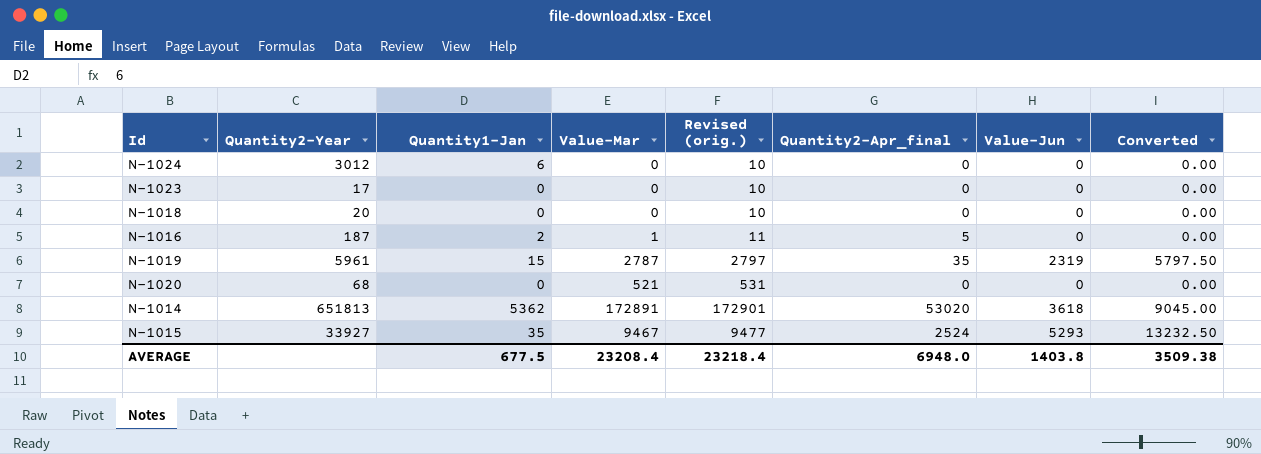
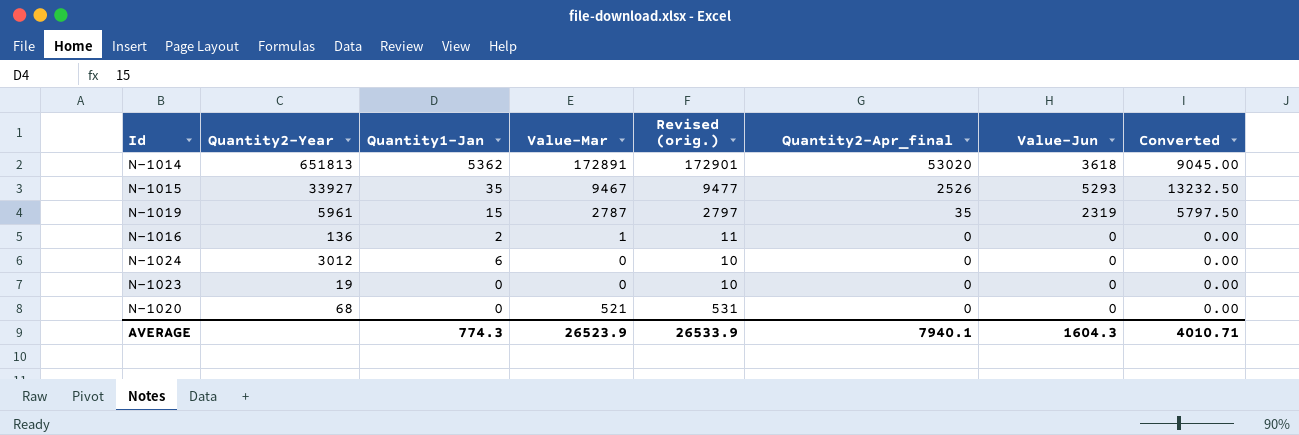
row order: none -> Quantity2-Apr_final descending
row N-1018: 20 | 0 | 0 | 10 | 0 | 0 | 0.00 -> none
N-1015 | Quantity2-Apr_final: 2524 -> 2526
N-1016 | Quantity2-Year: 187 -> 136
N-1016 | Quantity2-Apr_final: 5 -> 0
N-1023 | Quantity2-Year: 17 -> 19
AVERAGE | Quantity1-Jan: 677.5 -> 774.3
AVERAGE | Value-Mar: 23208.4 -> 26523.9
AVERAGE | Revised (orig.): 23218.4 -> 26533.9
AVERAGE | Quantity2-Apr_final: 6948.0 -> 7940.1
AVERAGE | Value-Jun: 1403.8 -> 1604.3
AVERAGE | Converted: 3509.38 -> 4010.71

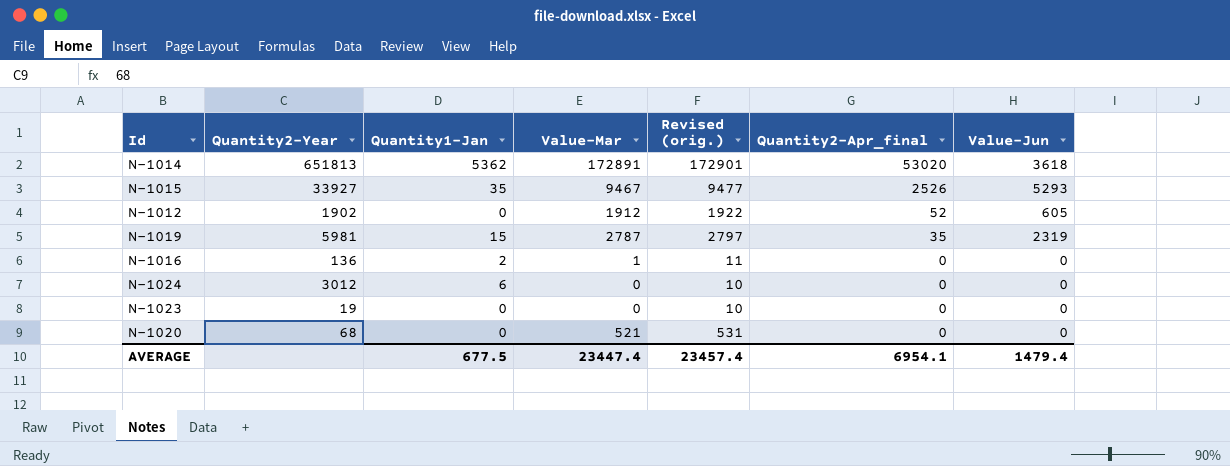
column Converted | formula: [Value-Jun] * 2.5 -> none
row N-1012: none -> 1902 | 0 | 1912 | 1922 | 52 | 605
N-1019 | Quantity2-Year: 5961 -> 5981
AVERAGE | Quantity1-Jan: 774.3 -> 677.5
AVERAGE | Value-Mar: 26523.9 -> 23447.4
AVERAGE | Revised (orig.): 26533.9 -> 23457.4
AVERAGE | Quantity2-Apr_final: 7940.1 -> 6954.1
AVERAGE | Value-Jun: 1604.3 -> 1479.4

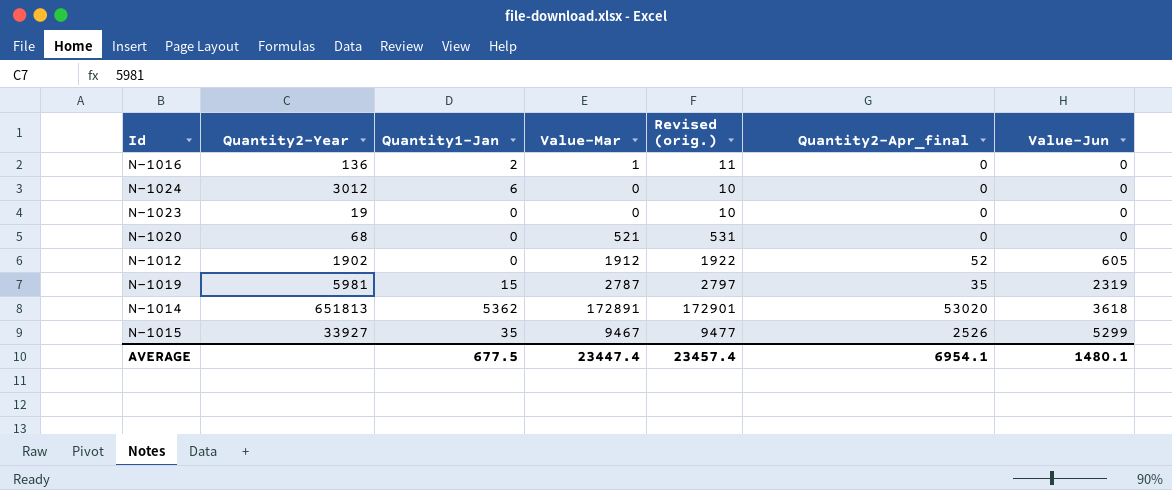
row order: Quantity2-Apr_final descending -> Value-Jun ascending
N-1015 | Value-Jun: 5293 -> 5299
AVERAGE | Value-Jun: 1479.4 -> 1480.1

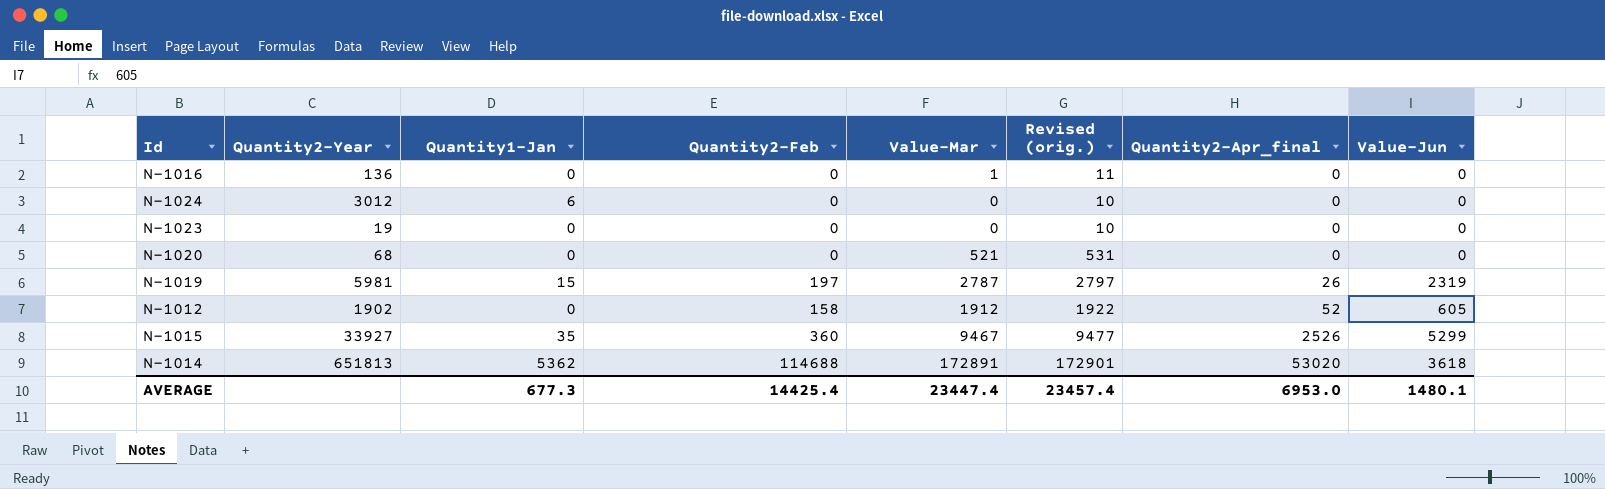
row order: Value-Jun ascending -> Quantity2-Apr_final ascending
column Quantity2-Feb | position: none -> 4
N-1016 | Quantity1-Jan: 2 -> 0
N-1019 | Quantity2-Apr_final: 35 -> 26
AVERAGE | Quantity1-Jan: 677.5 -> 677.3
AVERAGE | Quantity2-Apr_final: 6954.1 -> 6953.0

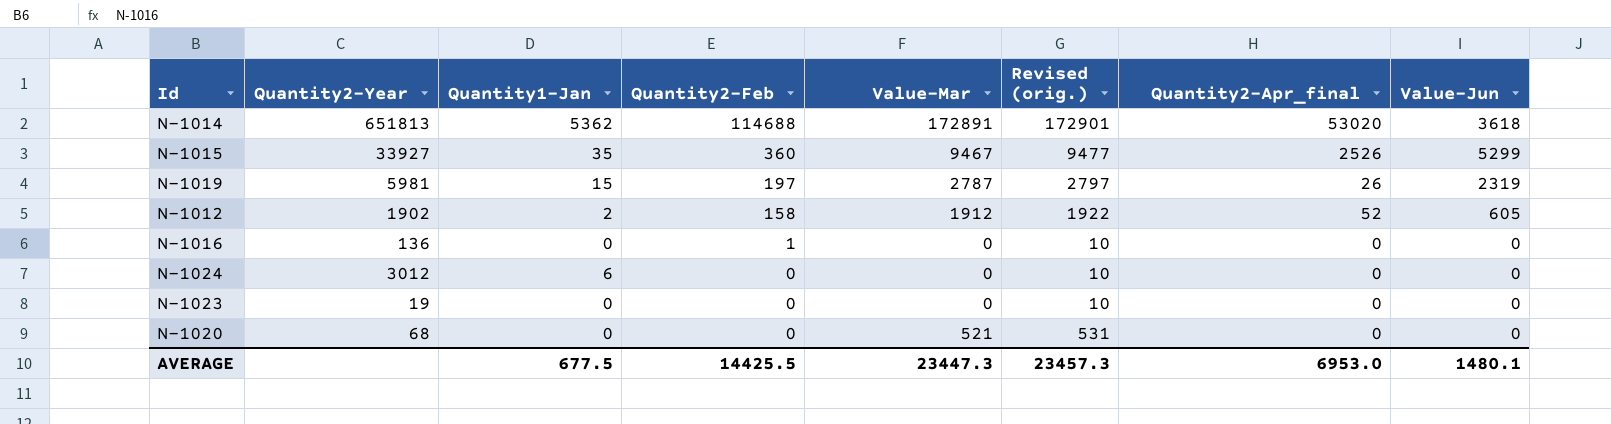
row order: Quantity2-Apr_final ascending -> Quantity2-Feb descending
N-1012 | Quantity1-Jan: 0 -> 2
N-1016 | Quantity2-Feb: 0 -> 1
N-1016 | Value-Mar: 1 -> 0
N-1016 | Revised (orig.): 11 -> 10
AVERAGE | Quantity1-Jan: 677.3 -> 677.5
AVERAGE | Quantity2-Feb: 14425.4 -> 14425.5
AVERAGE | Value-Mar: 23447.4 -> 23447.3
AVERAGE | Revised (orig.): 23457.4 -> 23457.3

